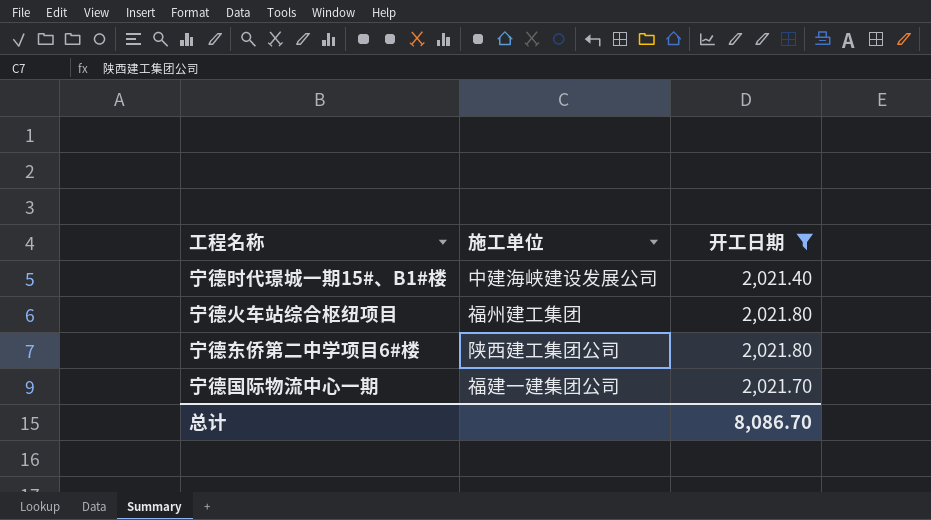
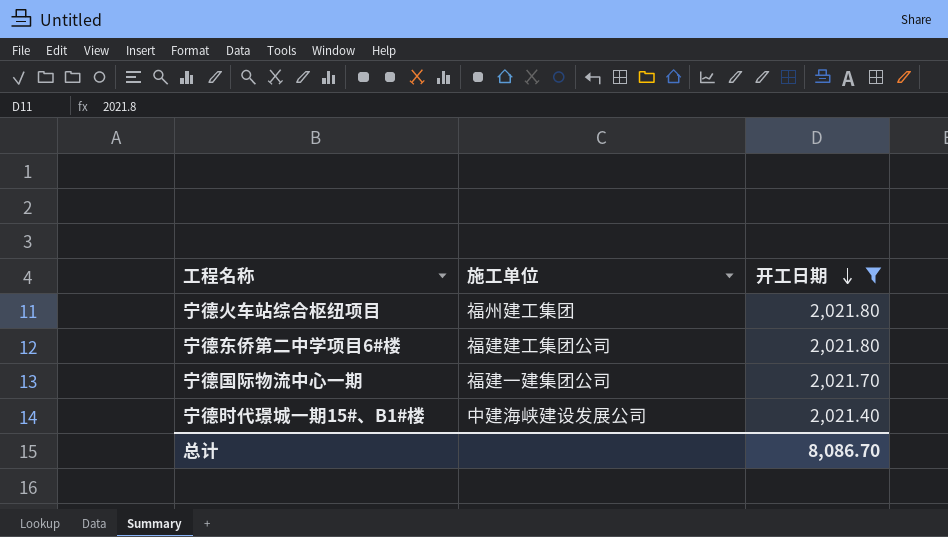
row order: none -> 开工日期 descending
宁德东侨第二中学项目6#楼 | 施工单位: 陕西建工集团公司 -> 福建建工集团公司

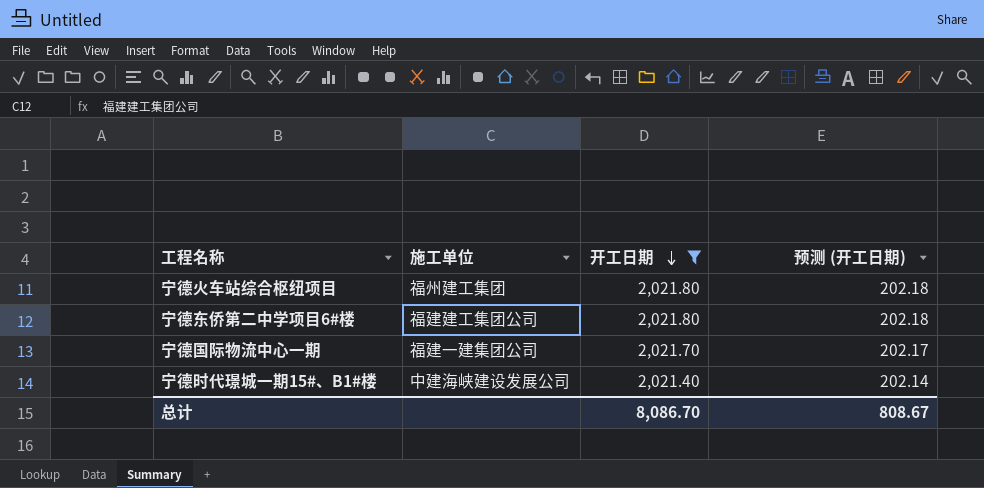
column 预测 (开工日期) | formula: none -> [开工日期] * 0.1

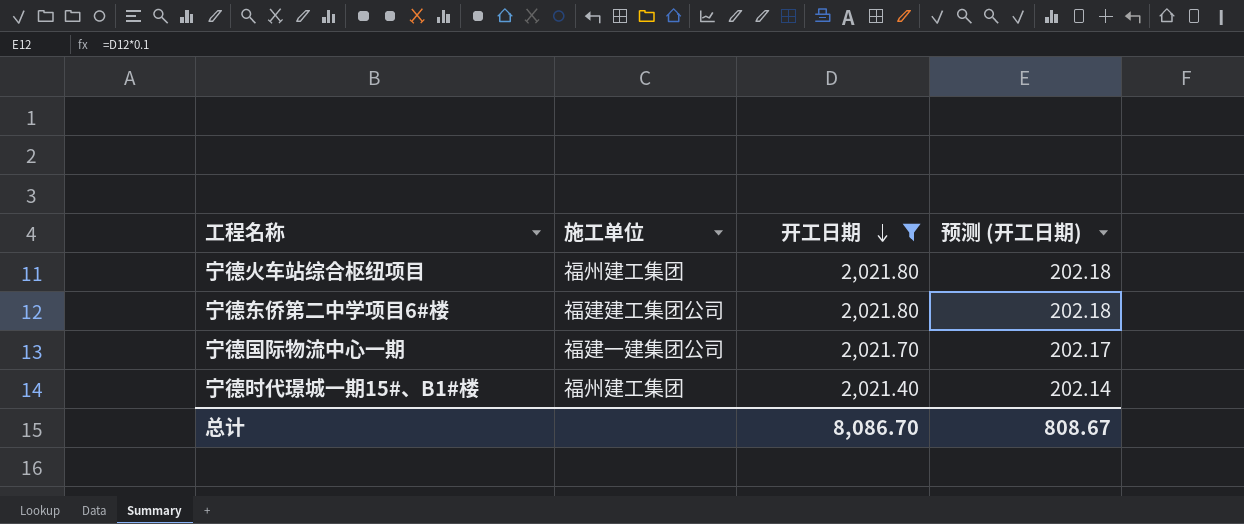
宁德时代璟城一期15#、B1#楼 | 施工单位: 中建海峡建设发展公司 -> 福州建工集团

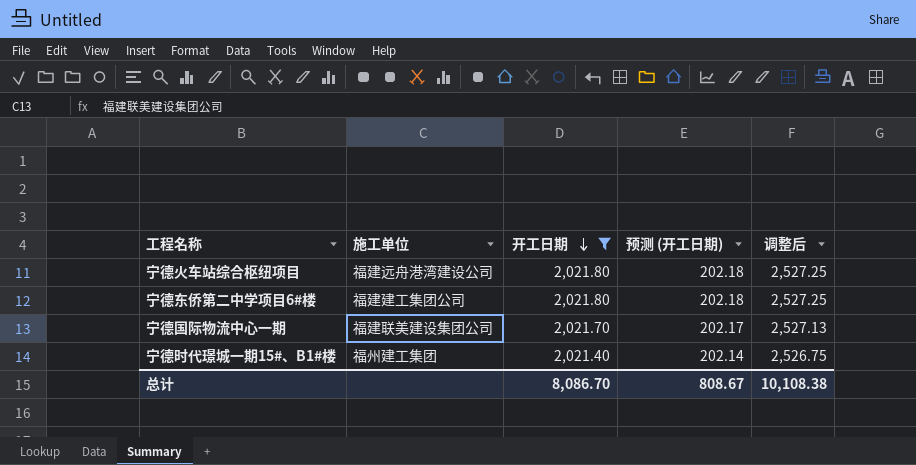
column 调整后 | formula: none -> [开工日期] * 1.25
宁德火车站综合枢纽项目 | 施工单位: 福州建工集团 -> 福建远舟港湾建设公司
宁德国际物流中心一期 | 施工单位: 福建一建集团公司 -> 福建联美建设集团公司

